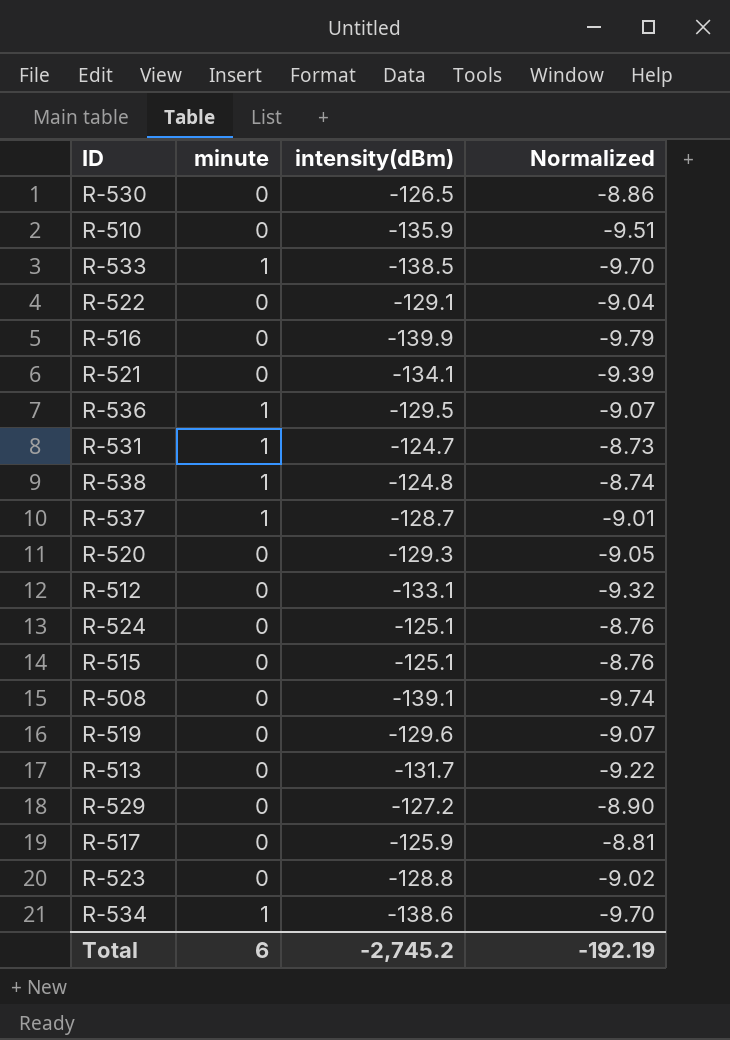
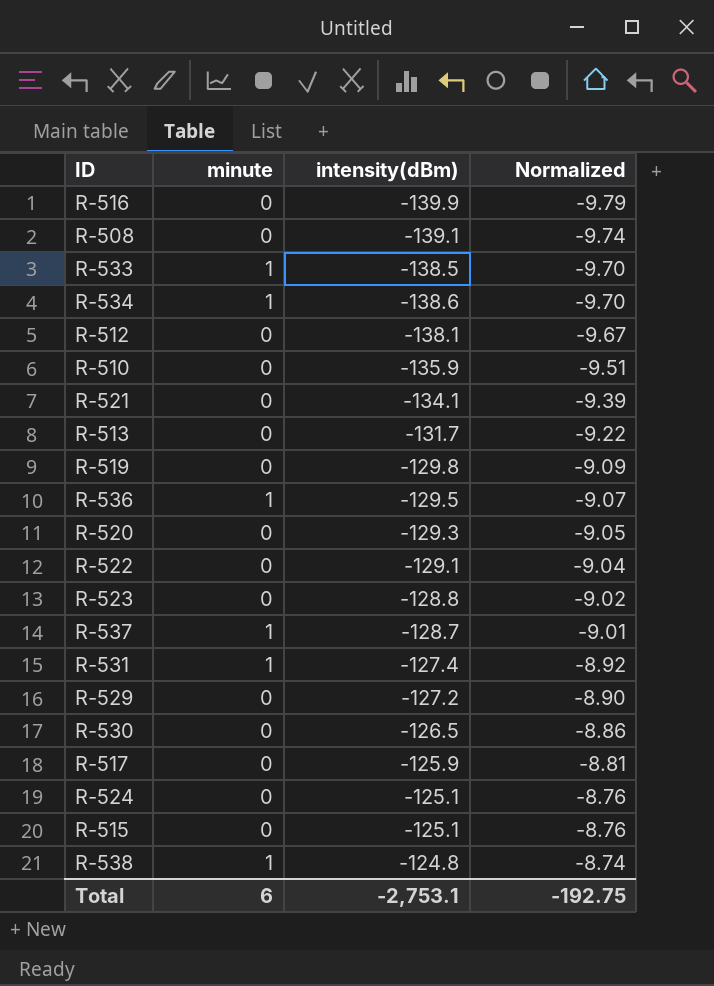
row order: none -> Normalized ascending
R-512 | intensity(dBm): -133.1 -> -138.1
R-512 | Normalized: -9.32 -> -9.67
R-519 | intensity(dBm): -129.6 -> -129.8
R-519 | Normalized: -9.07 -> -9.09
R-531 | intensity(dBm): -124.7 -> -127.4
R-531 | Normalized: -8.73 -> -8.92
Total | intensity(dBm): -2,745.2 -> -2,753.1
Total | Normalized: -192.19 -> -192.75

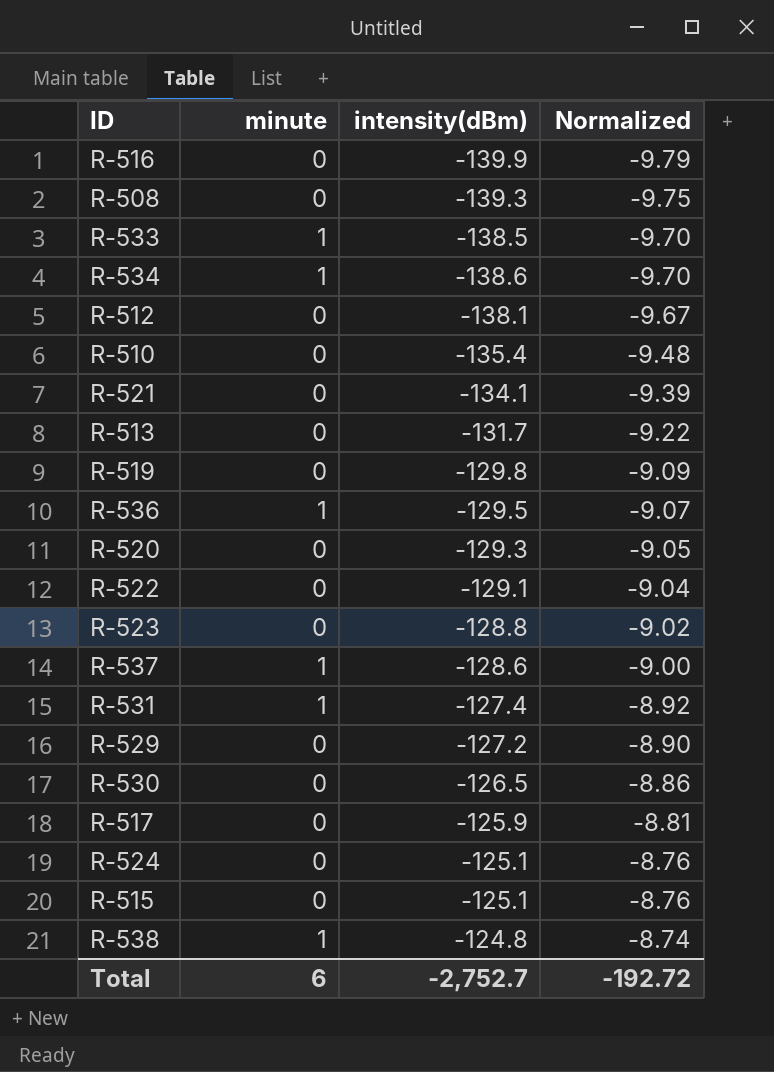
R-508 | intensity(dBm): -139.1 -> -139.3
R-508 | Normalized: -9.74 -> -9.75
R-510 | intensity(dBm): -135.9 -> -135.4
R-510 | Normalized: -9.51 -> -9.48
R-537 | intensity(dBm): -128.7 -> -128.6
R-537 | Normalized: -9.01 -> -9.00
Total | intensity(dBm): -2,753.1 -> -2,752.7
Total | Normalized: -192.75 -> -192.72

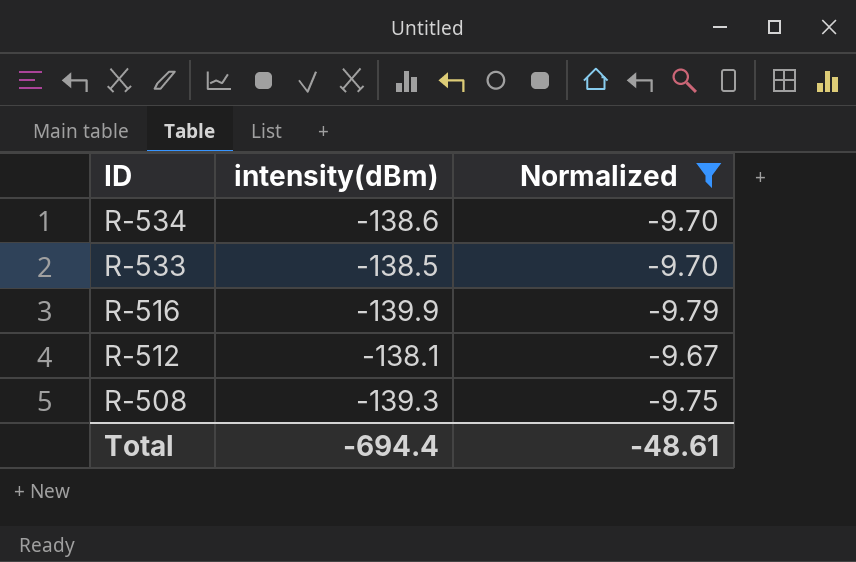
filter: none -> Normalized <= -9.67
row order: Normalized ascending -> ID descending
column minute | position: 2 -> none
Total | intensity(dBm): -2,752.7 -> -694.4
Total | Normalized: -192.72 -> -48.61

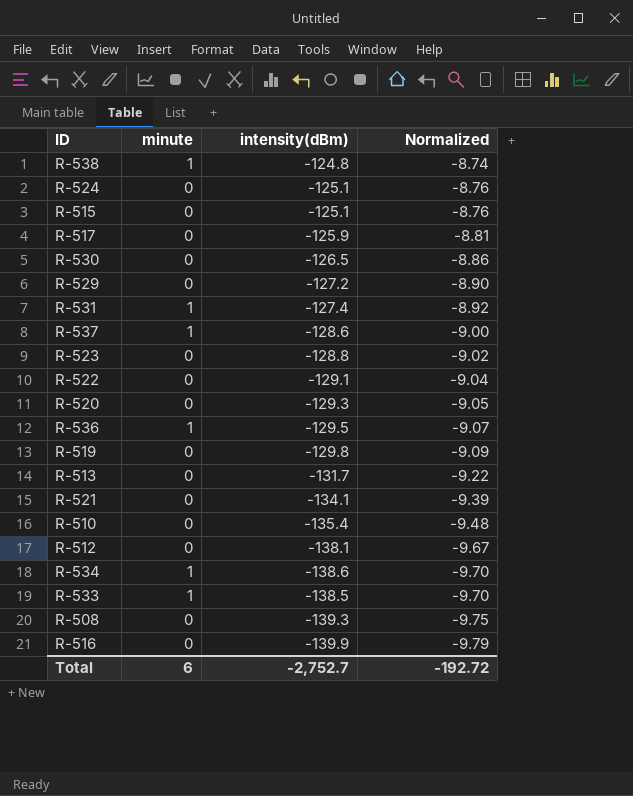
filter: Normalized <= -9.67 -> none
row order: ID descending -> Normalized descending
column minute | position: none -> 2
Total | intensity(dBm): -694.4 -> -2,752.7
Total | Normalized: -48.61 -> -192.72

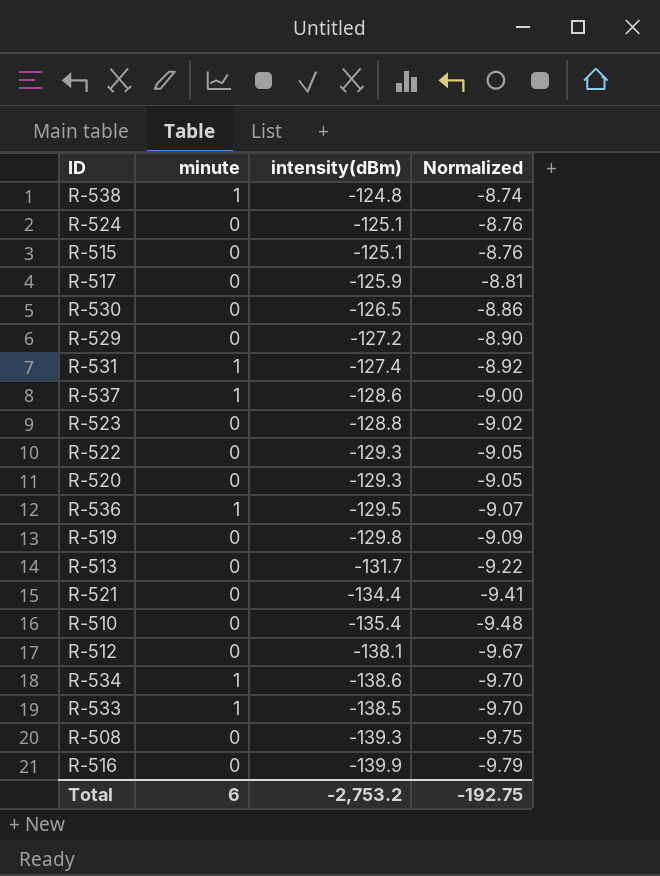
R-522 | intensity(dBm): -129.1 -> -129.3
R-522 | Normalized: -9.04 -> -9.05
R-521 | intensity(dBm): -134.1 -> -134.4
R-521 | Normalized: -9.39 -> -9.41
Total | intensity(dBm): -2,752.7 -> -2,753.2
Total | Normalized: -192.72 -> -192.75

